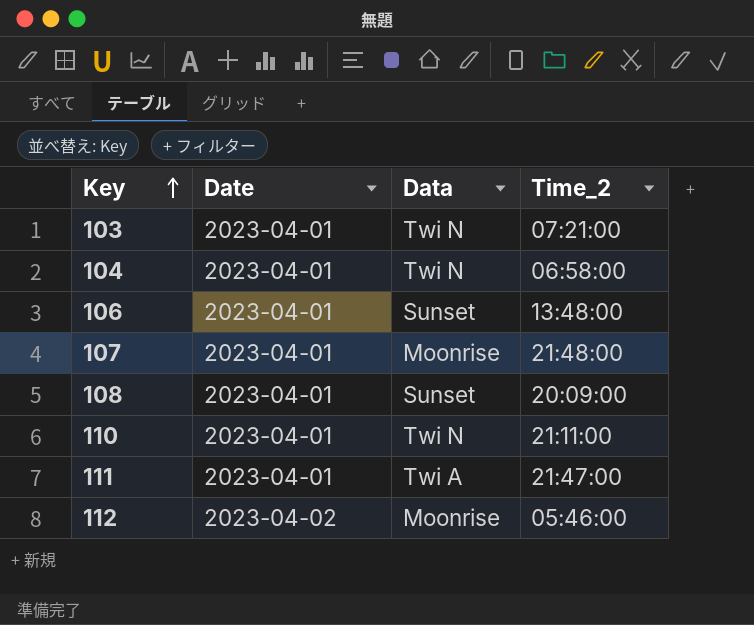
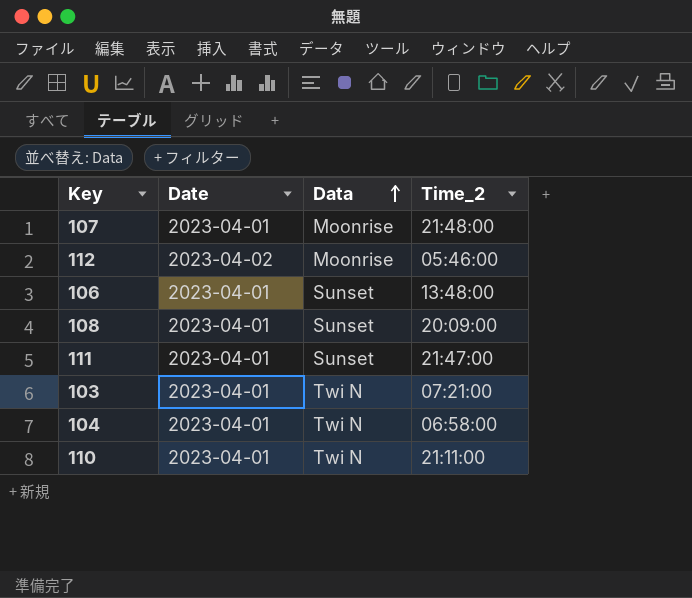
row order: Key ascending -> Data ascending
111 | Data: Twi A -> Sunset

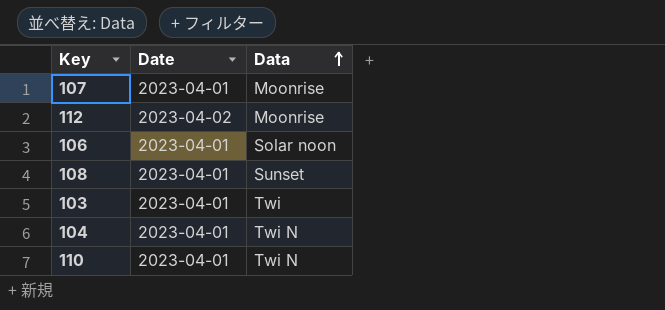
column Time_2 | position: 4 -> none
row 111: 2023-04-01 | Sunset | 21:47:00 -> none
106 | Data: Sunset -> Solar noon
103 | Data: Twi N -> Twi

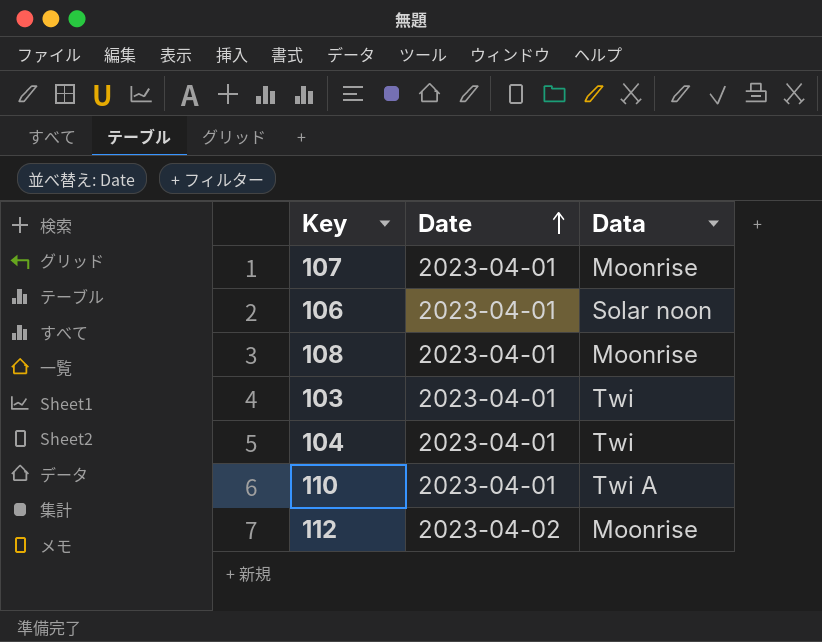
row order: Data ascending -> Date ascending
108 | Data: Sunset -> Moonrise
104 | Data: Twi N -> Twi
110 | Data: Twi N -> Twi A

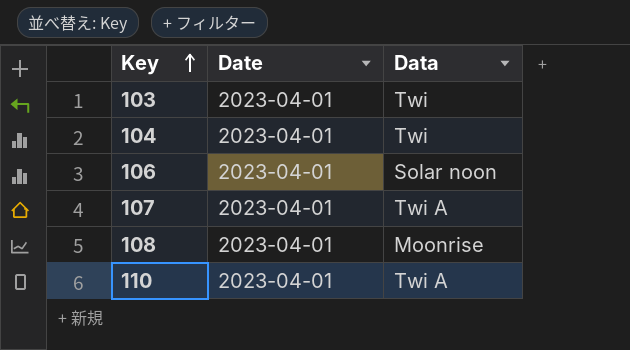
row order: Date ascending -> Key ascending
row 112: 2023-04-02 | Moonrise -> none
107 | Data: Moonrise -> Twi A

